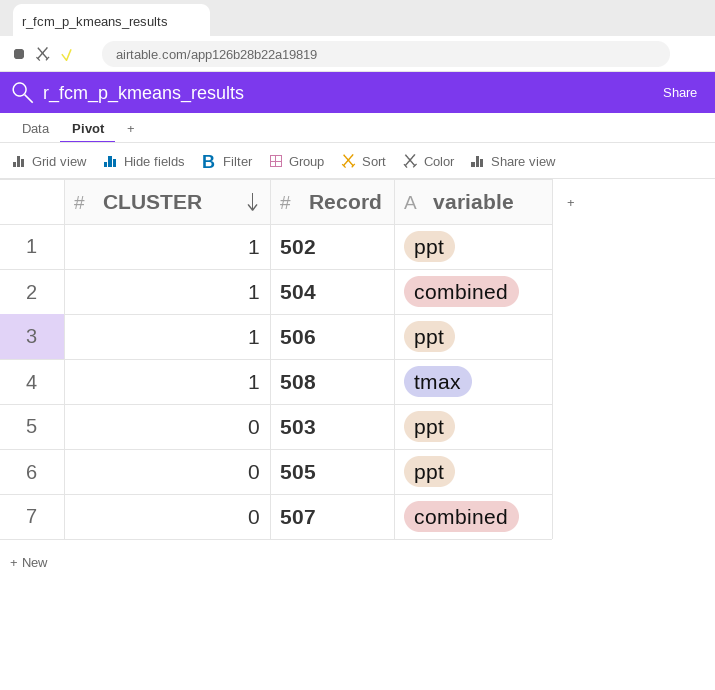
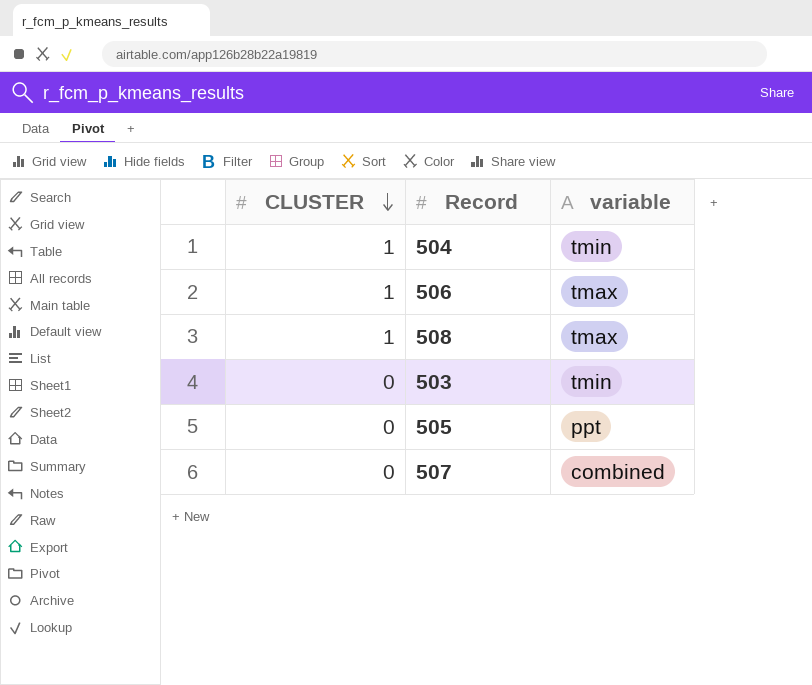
row 502: 1 | ppt -> none
504 | variable: combined -> tmin
506 | variable: ppt -> tmax
503 | variable: ppt -> tmin

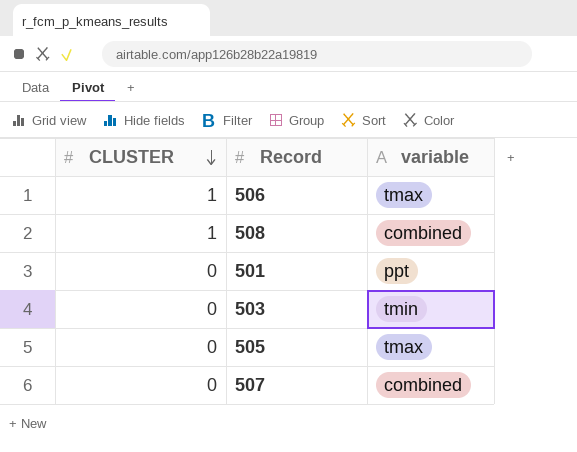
row 504: 1 | tmin -> none
508 | variable: tmax -> combined
row 501: none -> 0 | ppt
505 | variable: ppt -> tmax

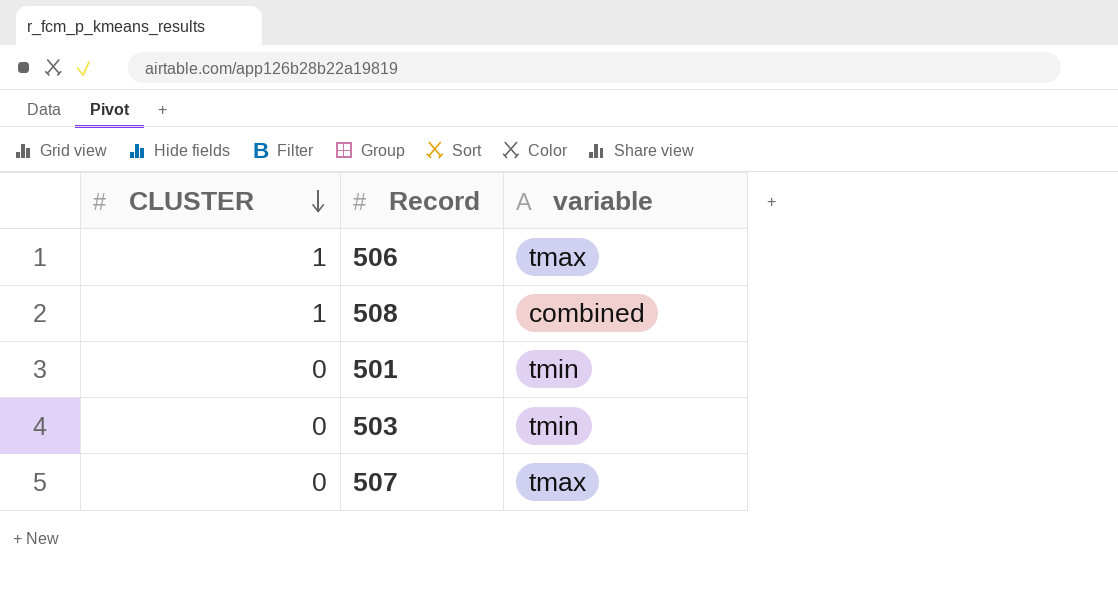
row 505: 0 | tmax -> none
501 | variable: ppt -> tmin
507 | variable: combined -> tmax

